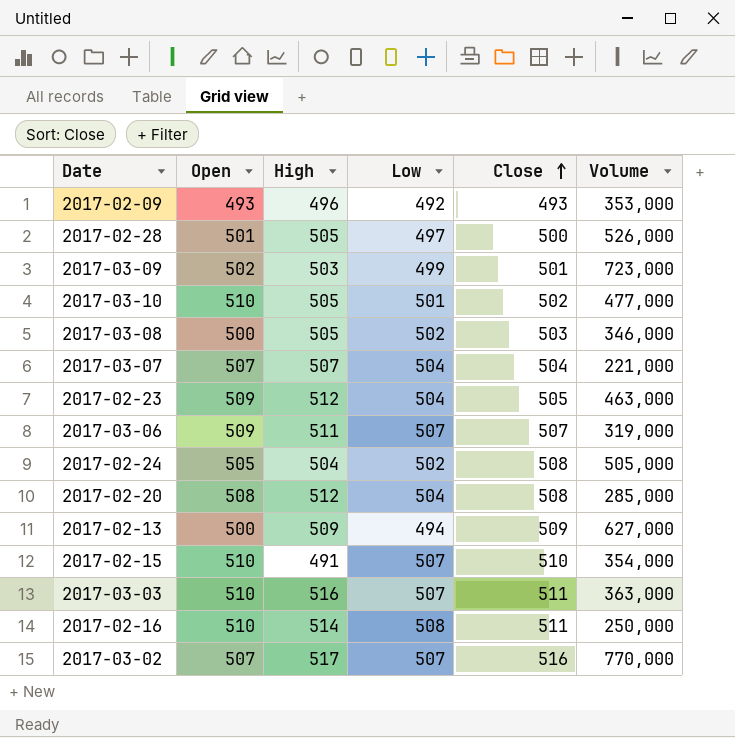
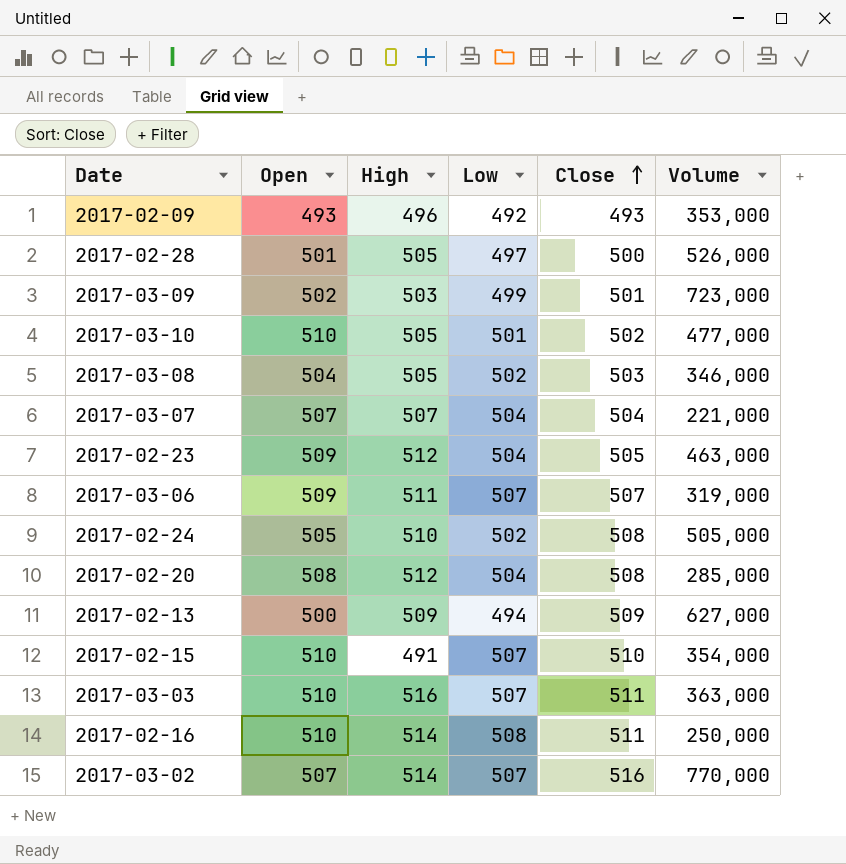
2017-03-08 | Open: 500 -> 504
2017-02-24 | High: 504 -> 510
2017-03-02 | High: 517 -> 514

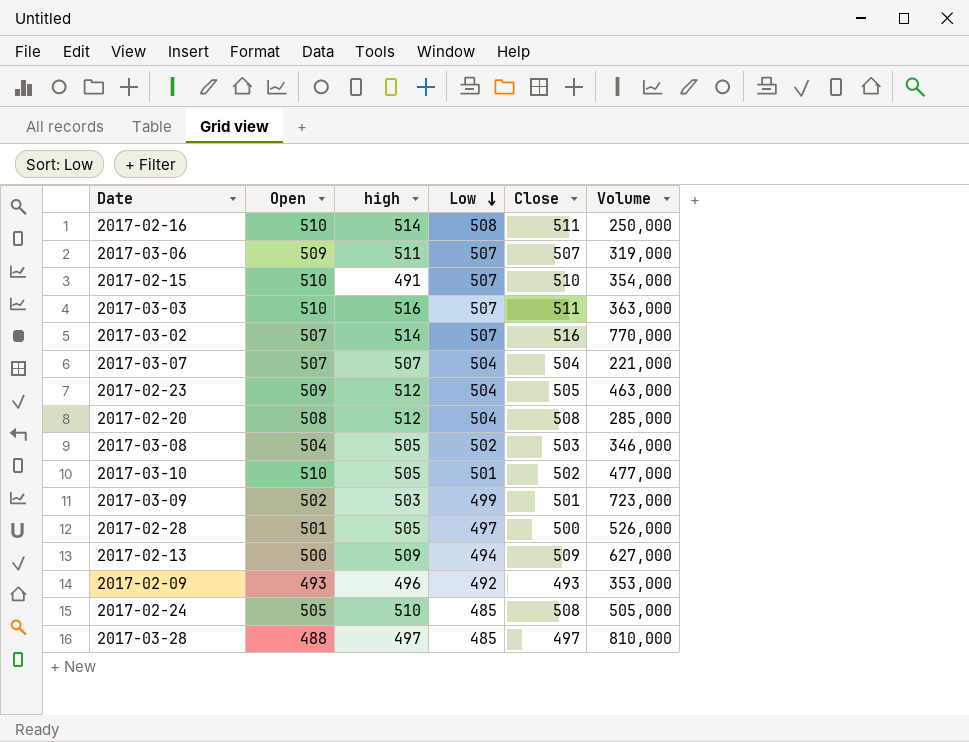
row order: Close ascending -> Low descending
column name: High -> high
2017-02-24 | Low: 502 -> 485
row 2017-03-28: none -> 488 | 497 | 485 | 497 | 810,000

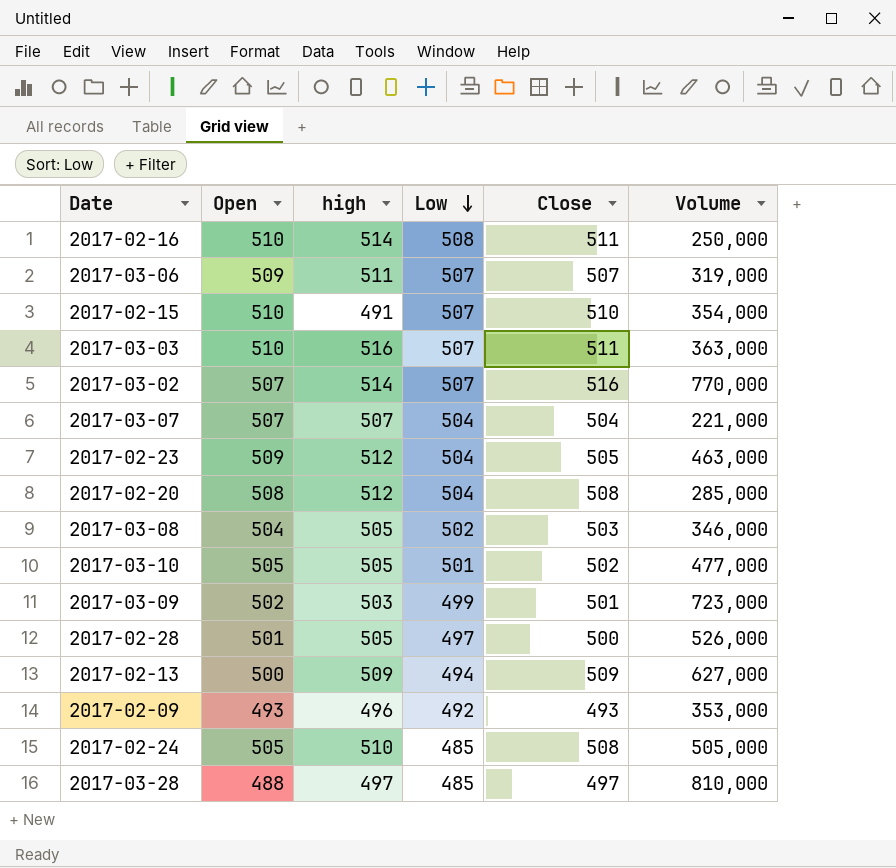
2017-03-10 | Open: 510 -> 505

